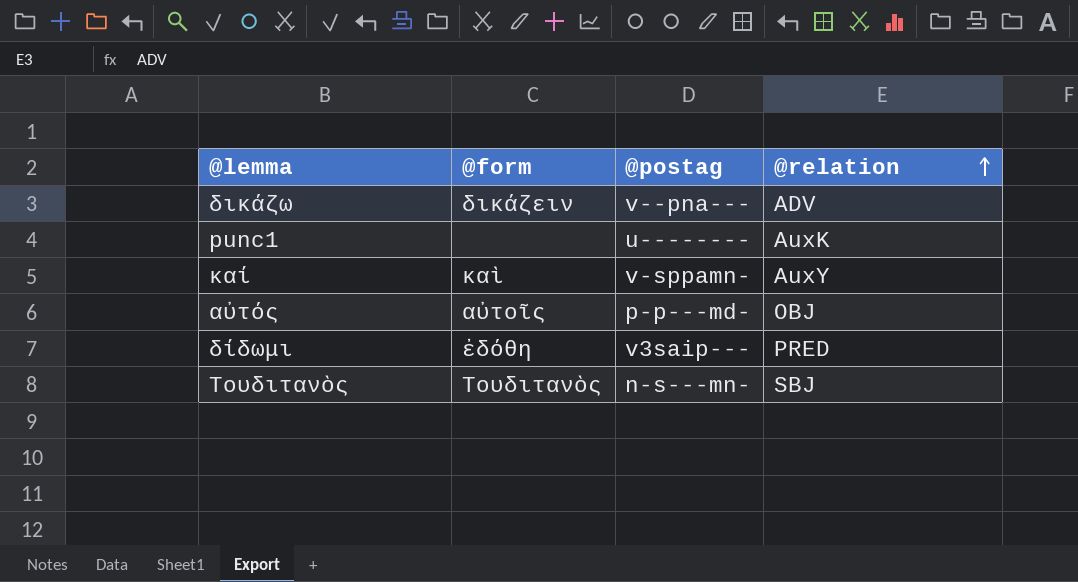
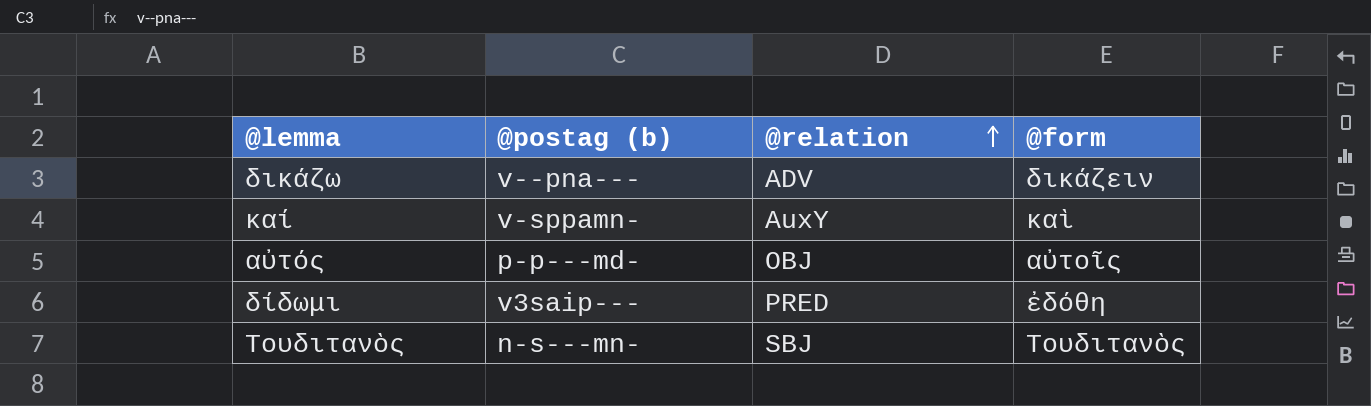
column name: @postag -> @postag (b)
column @form | position: 2 -> 4
row punc1: none | u-------- | AuxK -> none

